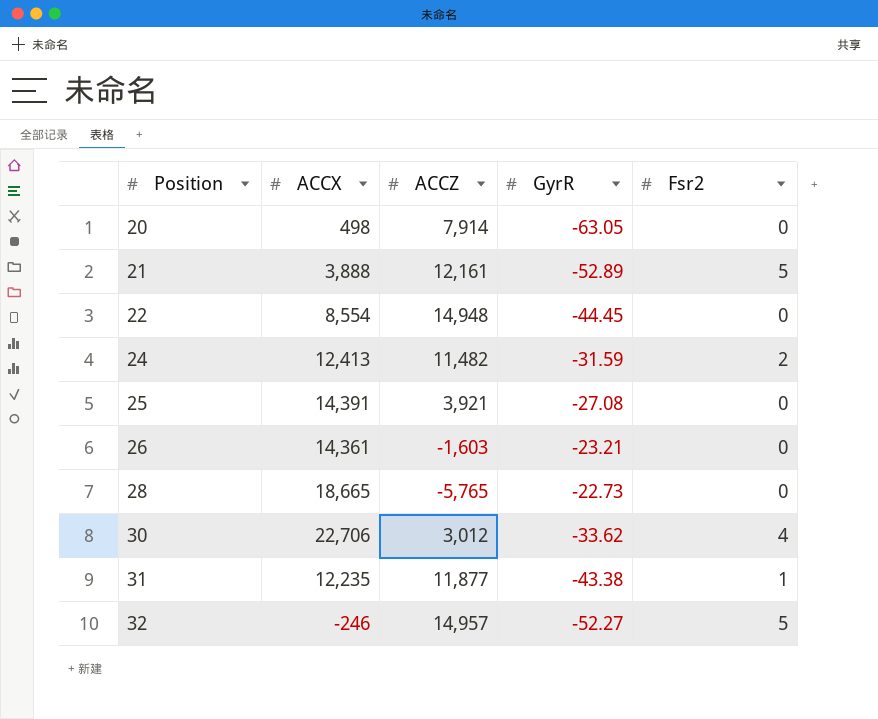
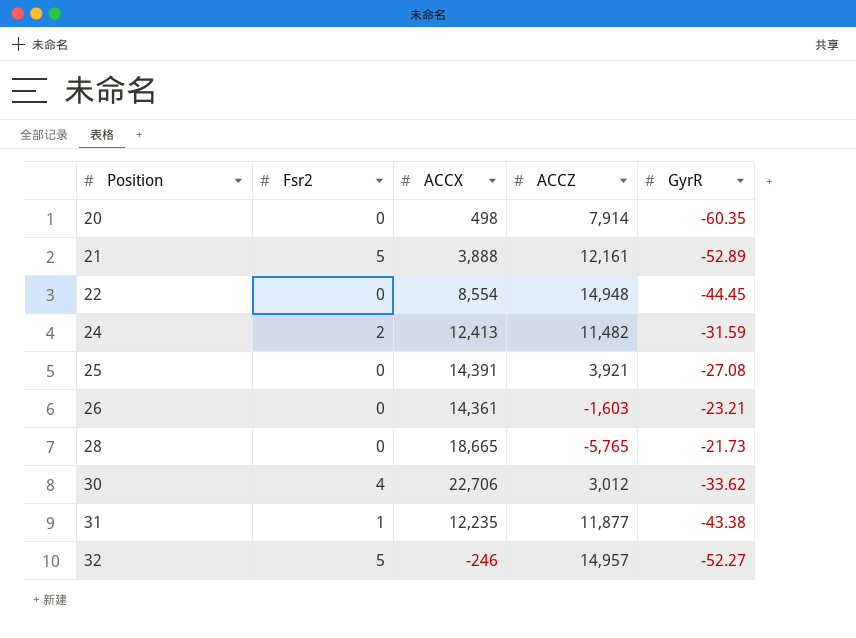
column Fsr2 | position: 5 -> 2
20 | GyrR: -63.05 -> -60.35
28 | GyrR: -22.73 -> -21.73

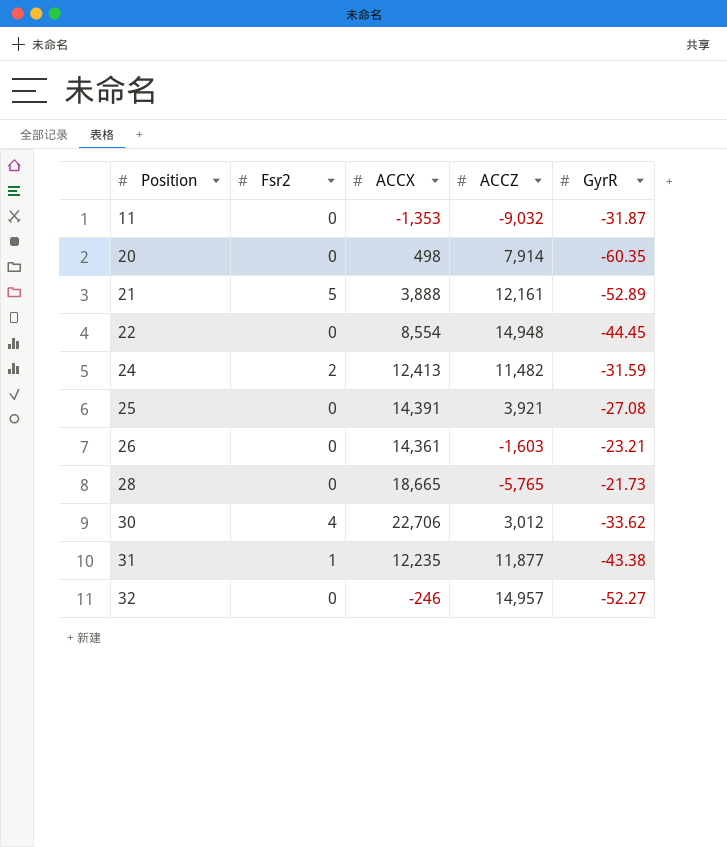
row 11: none -> 0 | -1,353 | -9,032 | -31.87
32 | Fsr2: 5 -> 0

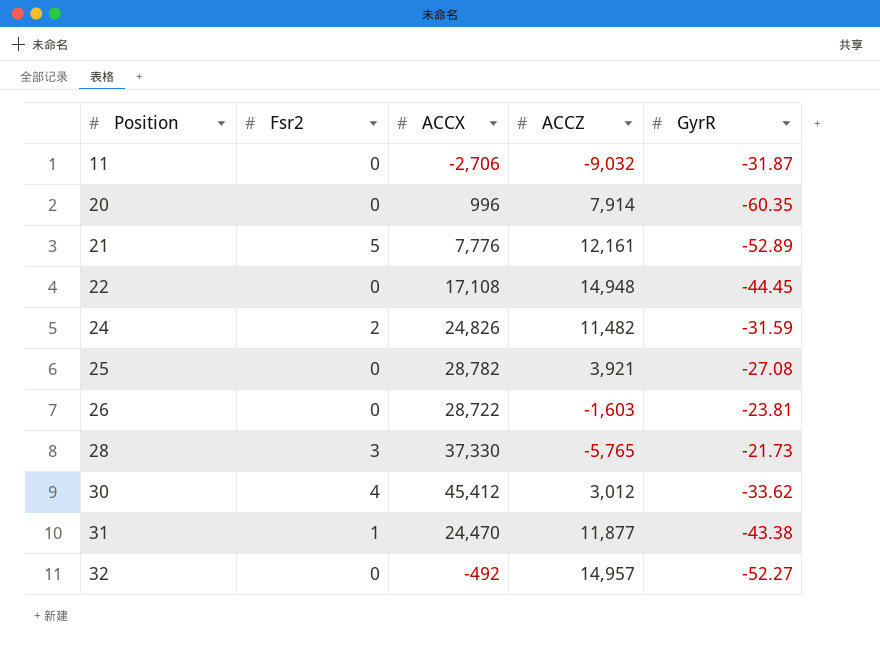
11 | ACCX: -1,353 -> -2,706
20 | ACCX: 498 -> 996
21 | ACCX: 3,888 -> 7,776
22 | ACCX: 8,554 -> 17,108
24 | ACCX: 12,413 -> 24,826
25 | ACCX: 14,391 -> 28,782
26 | ACCX: 14,361 -> 28,722
26 | GyrR: -23.21 -> -23.81
28 | Fsr2: 0 -> 3
28 | ACCX: 18,665 -> 37,330
30 | ACCX: 22,706 -> 45,412
31 | ACCX: 12,235 -> 24,470
32 | ACCX: -246 -> -492

